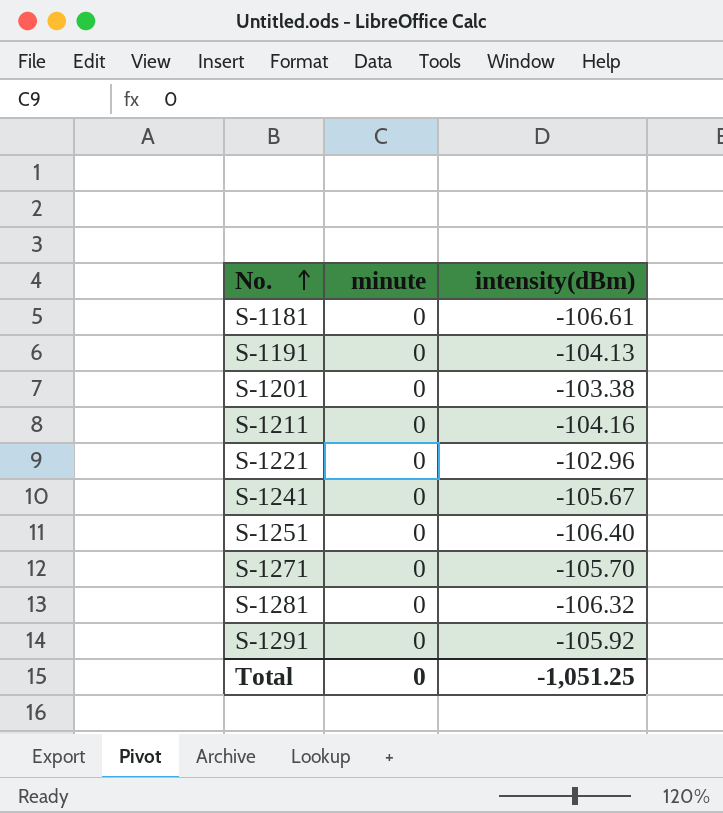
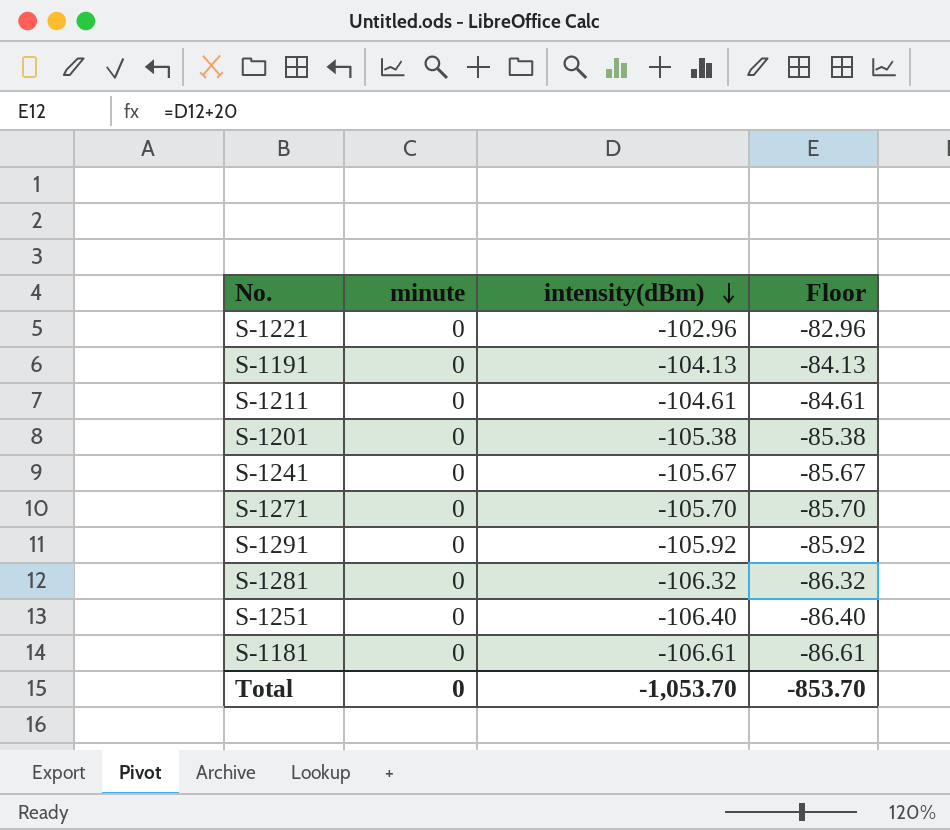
row order: No. ascending -> intensity(dBm) descending
column Floor | formula: none -> [intensity(dBm)] + 20
S-1211 | intensity(dBm): -104.16 -> -104.61
S-1201 | intensity(dBm): -103.38 -> -105.38
Total | intensity(dBm): -1,051.25 -> -1,053.70

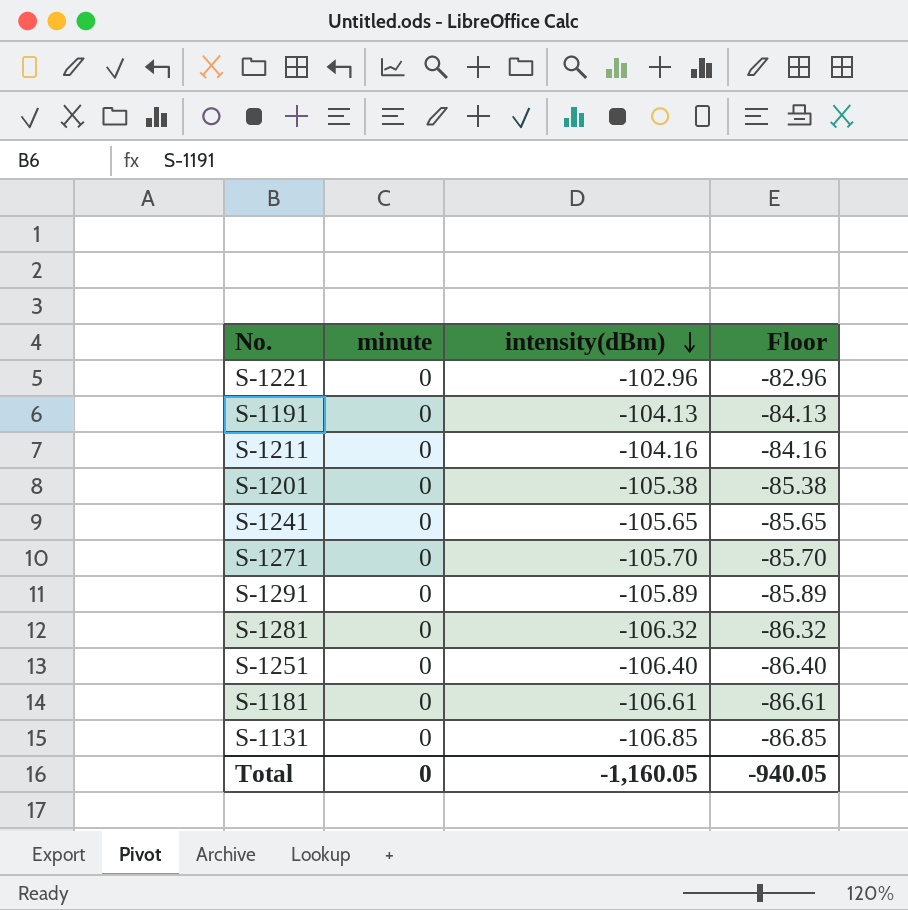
S-1211 | intensity(dBm): -104.61 -> -104.16
S-1211 | Floor: -84.61 -> -84.16
S-1241 | intensity(dBm): -105.67 -> -105.65
S-1241 | Floor: -85.67 -> -85.65
S-1291 | intensity(dBm): -105.92 -> -105.89
S-1291 | Floor: -85.92 -> -85.89
row S-1131: none -> 0 | -106.85 | -86.85
Total | intensity(dBm): -1,053.70 -> -1,160.05
Total | Floor: -853.70 -> -940.05

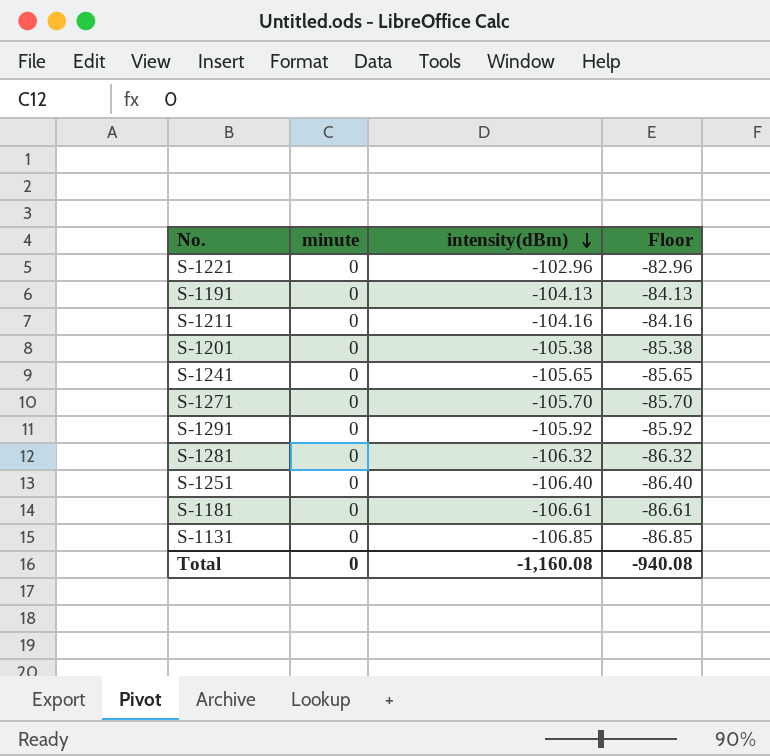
S-1291 | intensity(dBm): -105.89 -> -105.92
S-1291 | Floor: -85.89 -> -85.92
Total | intensity(dBm): -1,160.05 -> -1,160.08
Total | Floor: -940.05 -> -940.08

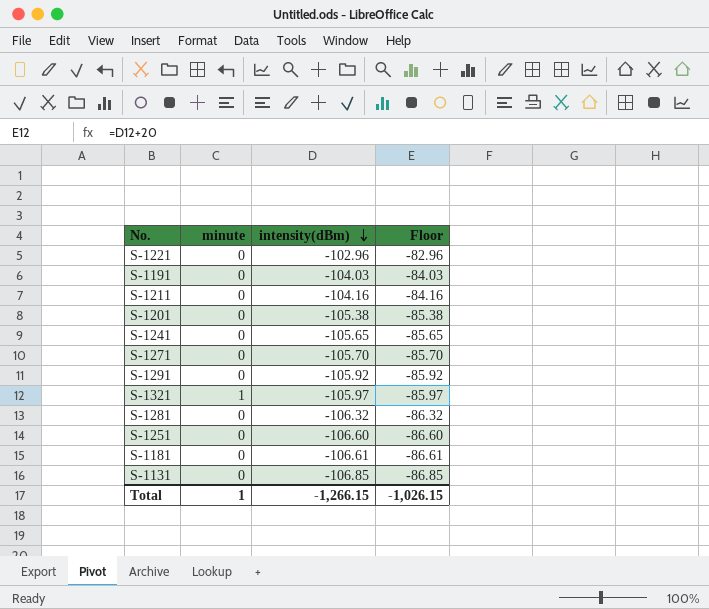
S-1191 | intensity(dBm): -104.13 -> -104.03
S-1191 | Floor: -84.13 -> -84.03
row S-1321: none -> 1 | -105.97 | -85.97
S-1251 | intensity(dBm): -106.40 -> -106.60
S-1251 | Floor: -86.40 -> -86.60
Total | minute: 0 -> 1
Total | intensity(dBm): -1,160.08 -> -1,266.15
Total | Floor: -940.08 -> -1,026.15

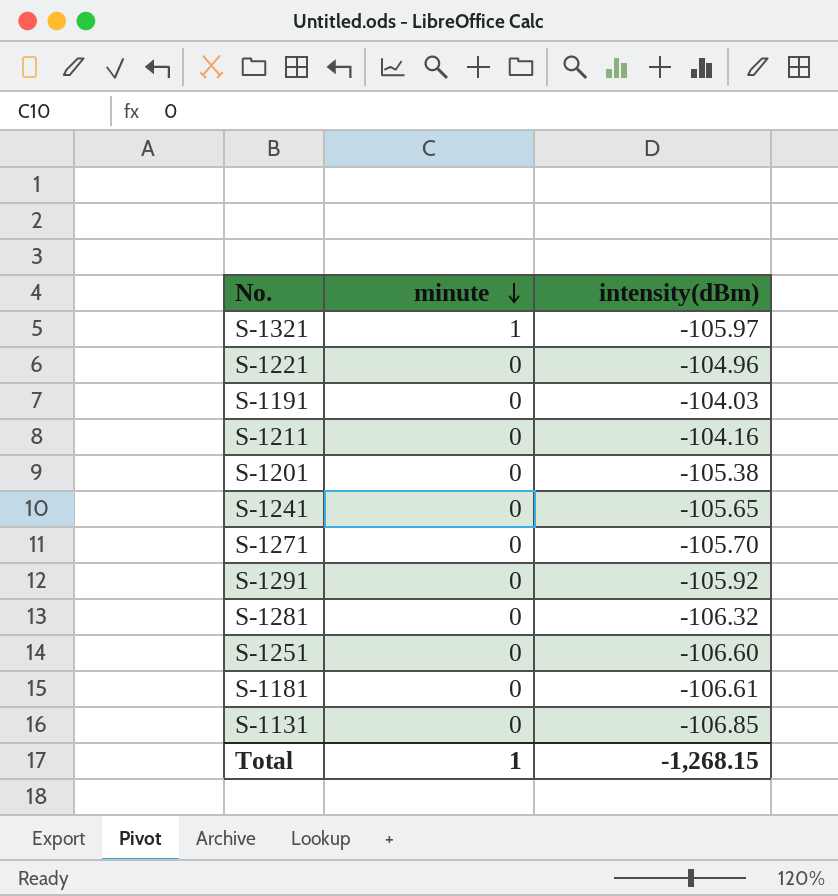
row order: intensity(dBm) descending -> minute descending
column Floor | formula: [intensity(dBm)] + 20 -> none
S-1221 | intensity(dBm): -102.96 -> -104.96
Total | intensity(dBm): -1,266.15 -> -1,268.15

